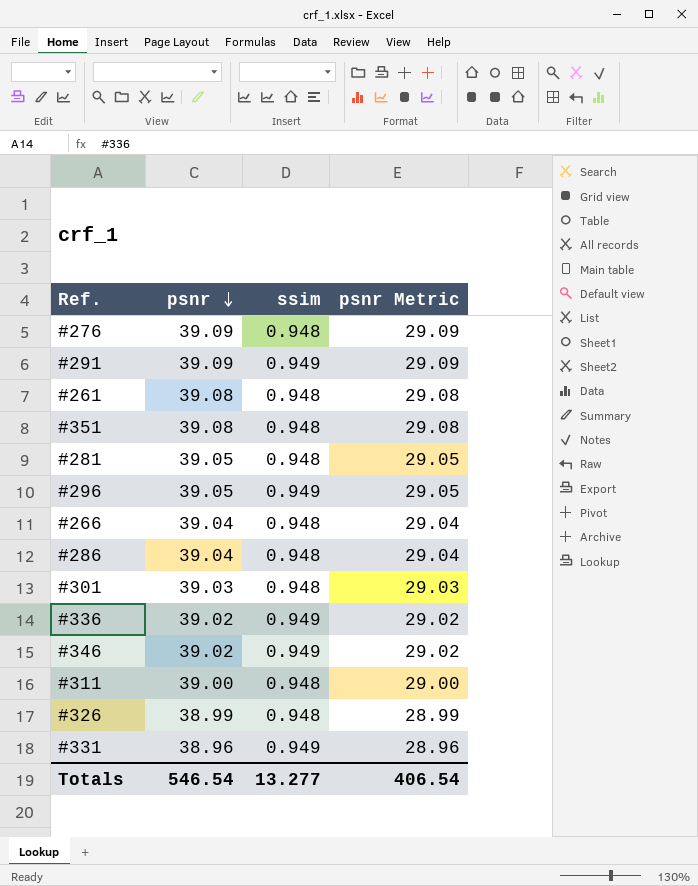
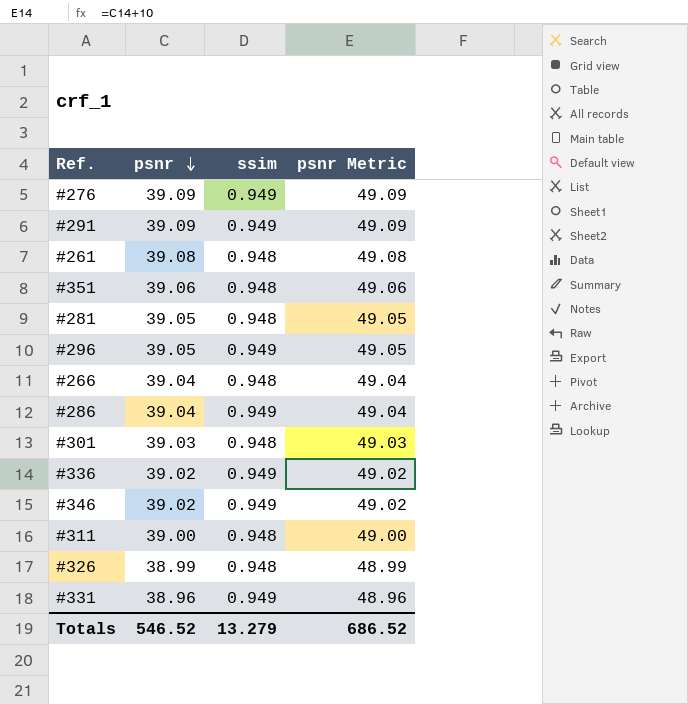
column psnr Metric | formula: [psnr] - 10 -> [psnr] + 10
#276 | ssim: 0.948 -> 0.949
#351 | psnr: 39.08 -> 39.06
#286 | ssim: 0.948 -> 0.949
Totals | psnr: 546.54 -> 546.52
Totals | ssim: 13.277 -> 13.279
Totals | psnr Metric: 406.54 -> 686.52

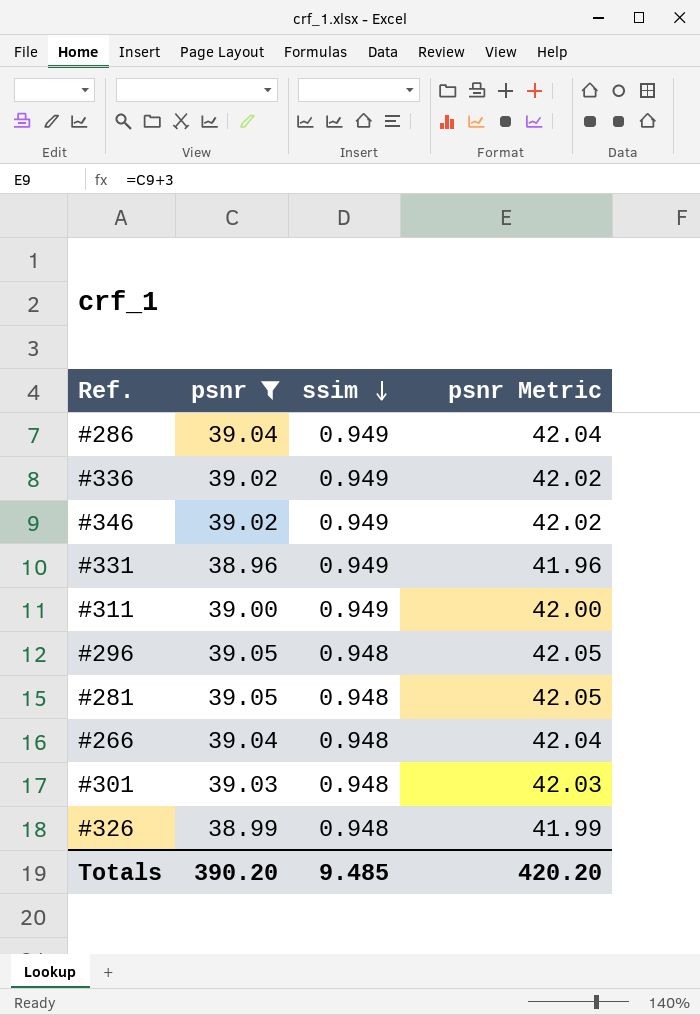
filter: none -> psnr <= 39.05
row order: psnr descending -> ssim descending
column psnr Metric | formula: [psnr] + 10 -> [psnr] + 3
#311 | ssim: 0.948 -> 0.949
#296 | ssim: 0.949 -> 0.948
Totals | psnr: 546.52 -> 390.20
Totals | ssim: 13.279 -> 9.485
Totals | psnr Metric: 686.52 -> 420.20

